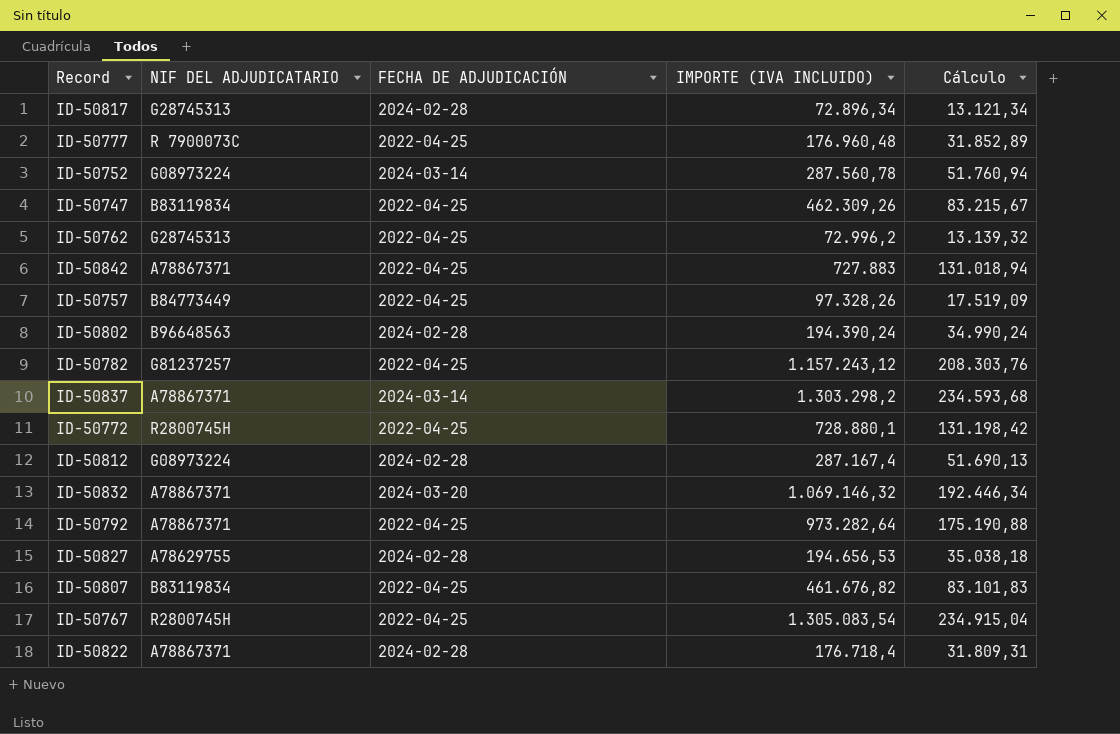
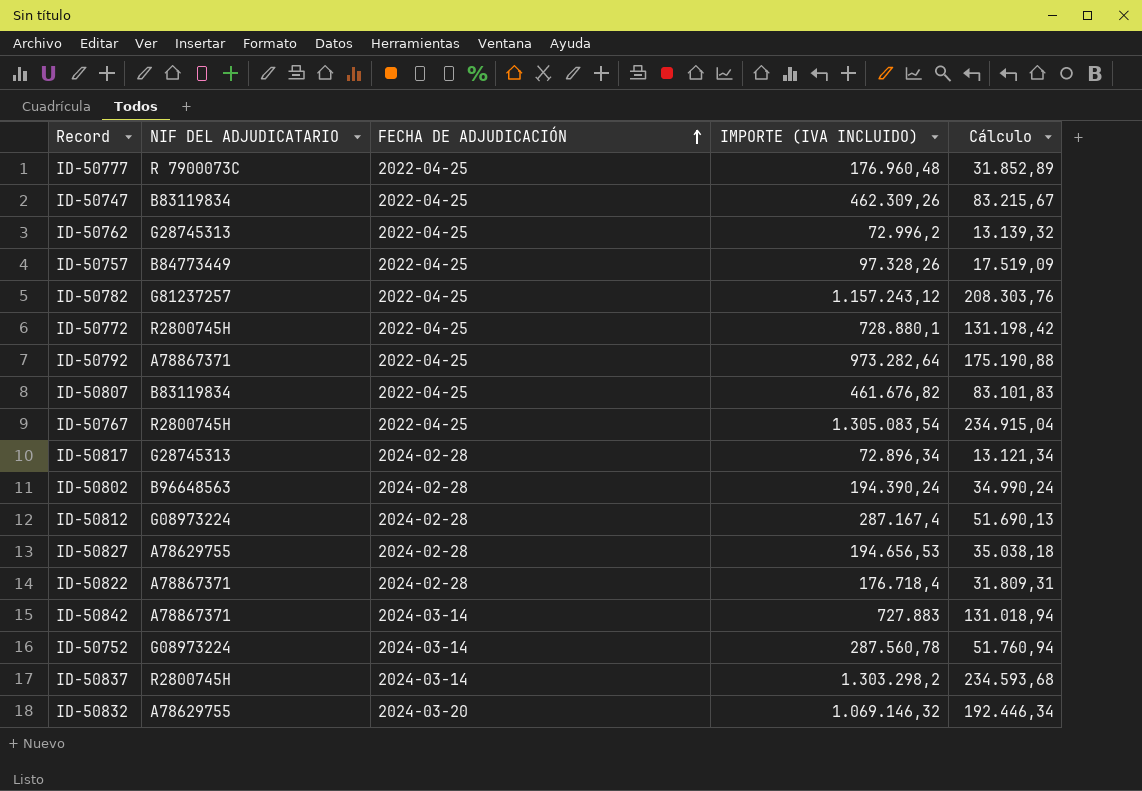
row order: none -> FECHA DE ADJUDICACIÓN ascending
ID-50842 | FECHA DE ADJUDICACIÓN: 2022-04-25 -> 2024-03-14
ID-50837 | NIF DEL ADJUDICATARIO: A78867371 -> R2800745H
ID-50832 | NIF DEL ADJUDICATARIO: A78867371 -> A78629755

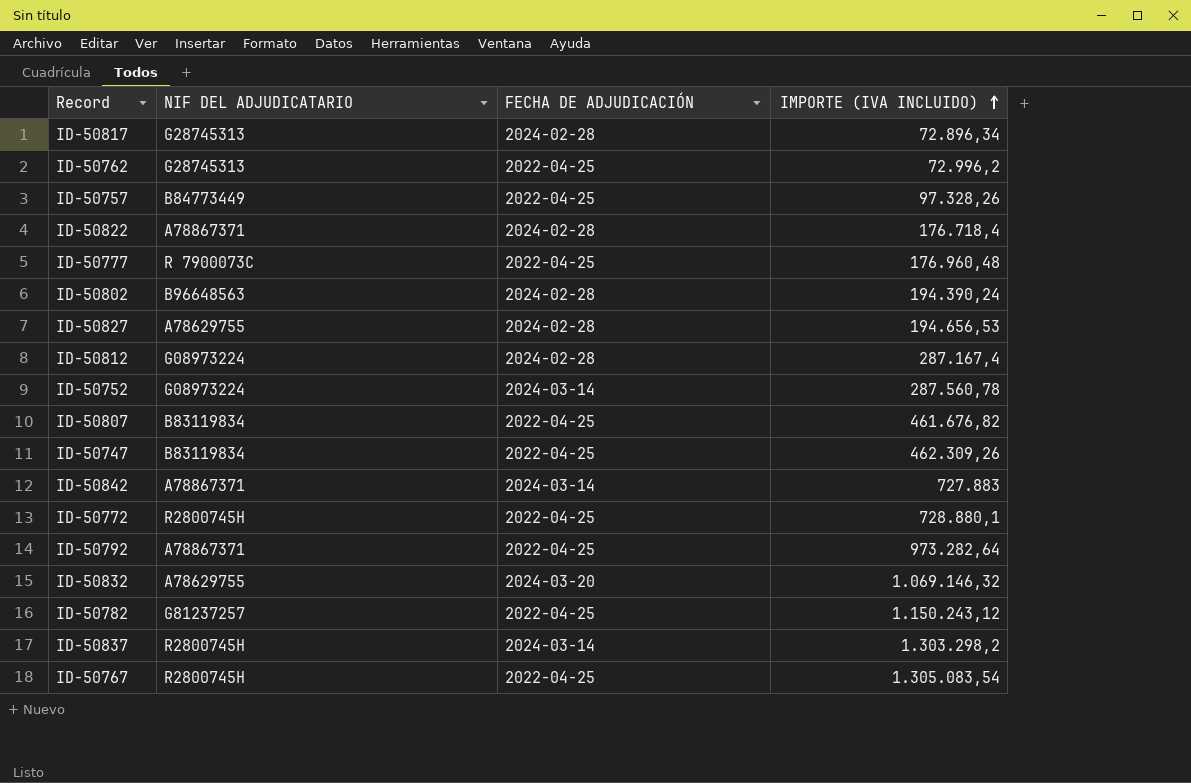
row order: FECHA DE ADJUDICACIÓN ascending -> IMPORTE (IVA INCLUIDO) ascending
column Cálculo | formula: [IMPORTE (IVA INCLUIDO)] * 0,18 -> none
ID-50782 | IMPORTE (IVA INCLUIDO): 1.157.243,12 -> 1.150.243,12

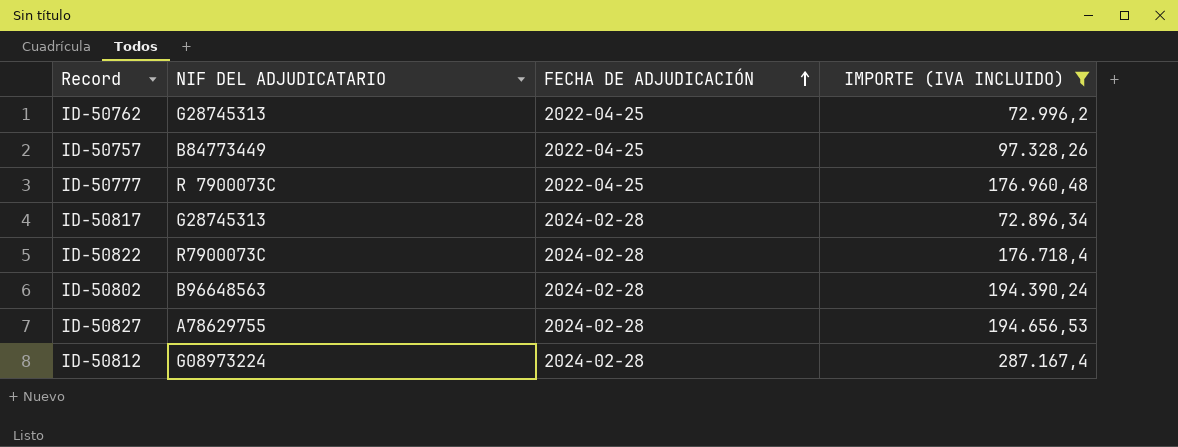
filter: none -> IMPORTE (IVA INCLUIDO) <= 287.167,4
row order: IMPORTE (IVA INCLUIDO) ascending -> FECHA DE ADJUDICACIÓN ascending
ID-50822 | NIF DEL ADJUDICATARIO: A78867371 -> R7900073C

